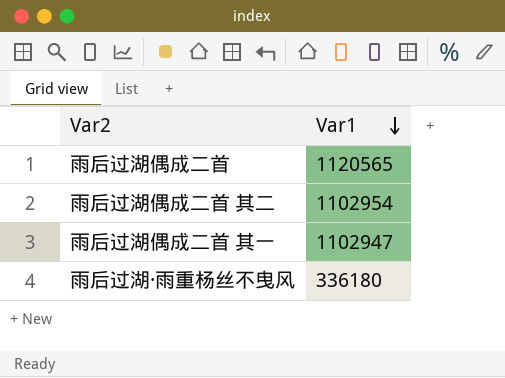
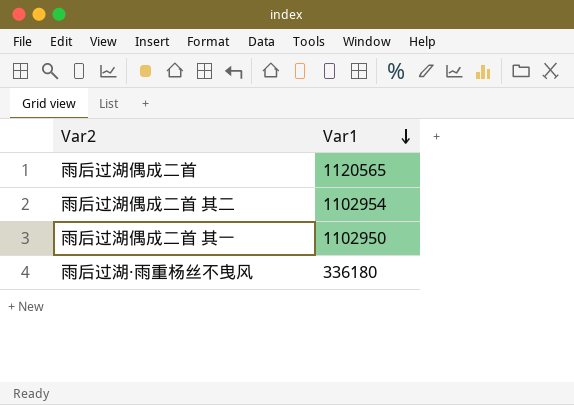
雨后过湖偶成二首 其一 | Var1: 1102947 -> 1102950

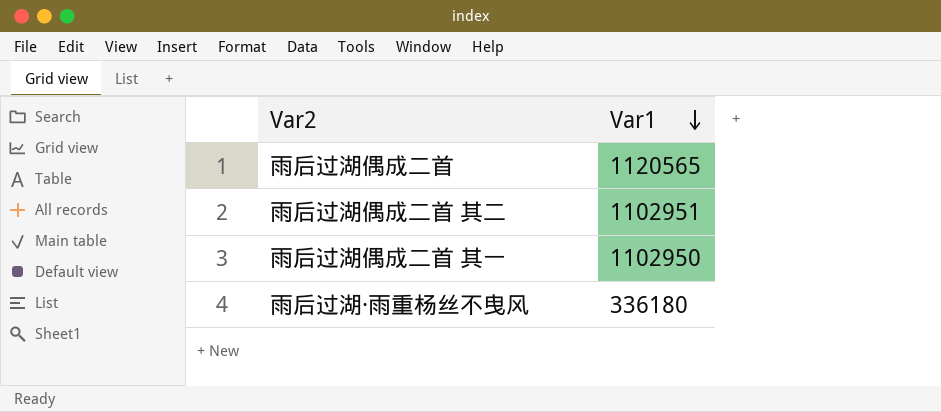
雨后过湖偶成二首 其二 | Var1: 1102954 -> 1102951

